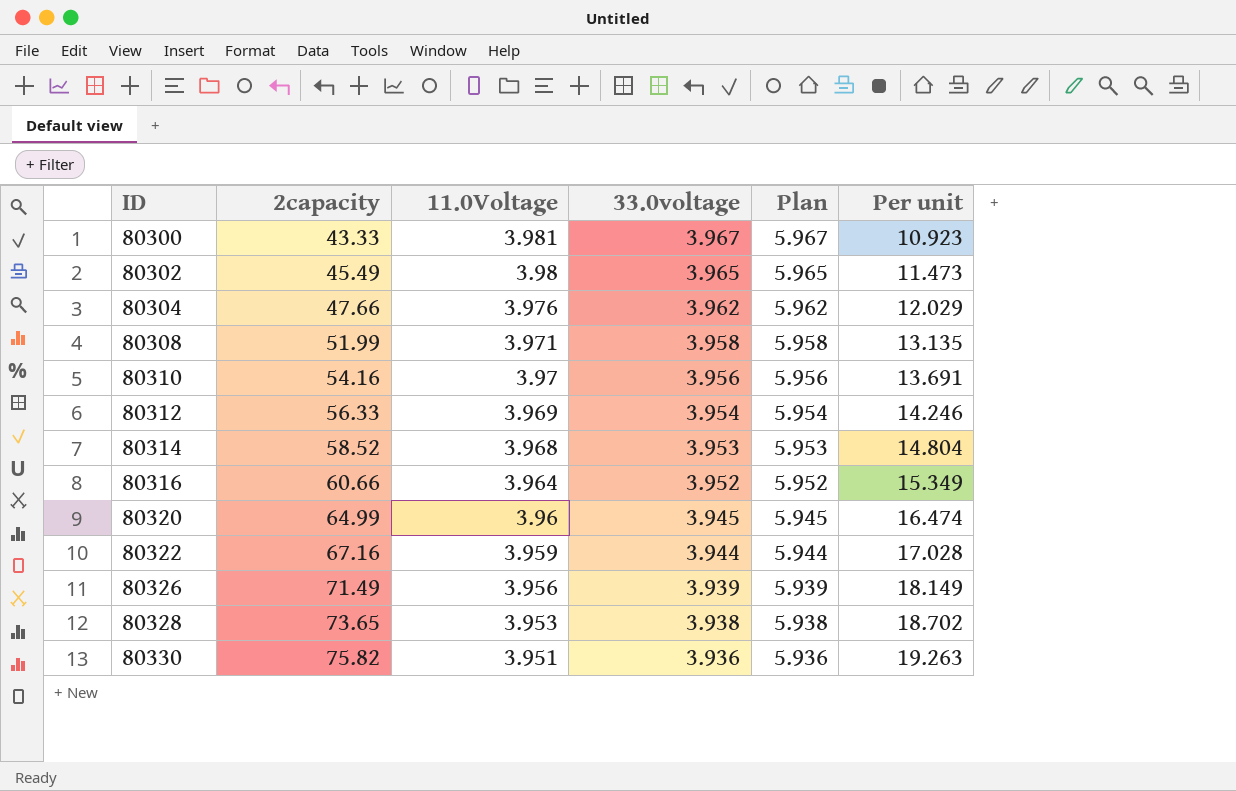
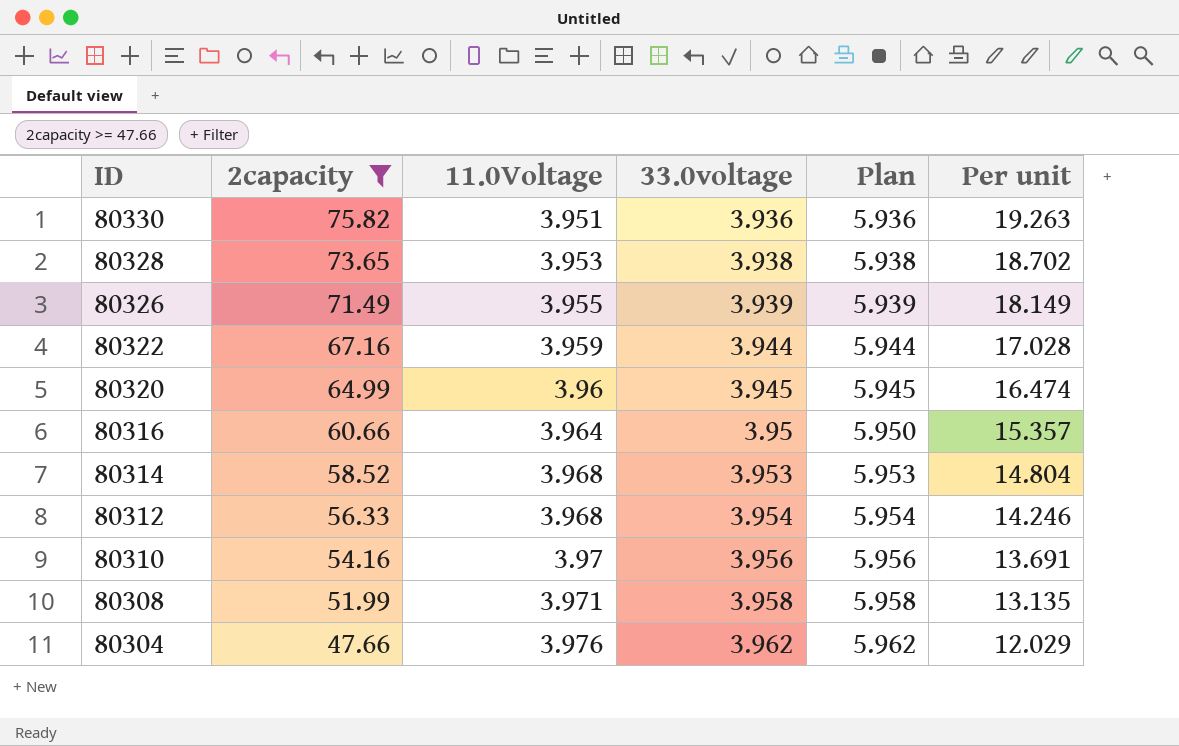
filter: none -> 2capacity >= 47.66
row order: ID ascending -> ID descending
80326 | 11.0Voltage: 3.956 -> 3.955
80316 | 33.0voltage: 3.952 -> 3.95
80316 | Plan: 5.952 -> 5.950
80316 | Per unit: 15.349 -> 15.357
80312 | 11.0Voltage: 3.969 -> 3.968

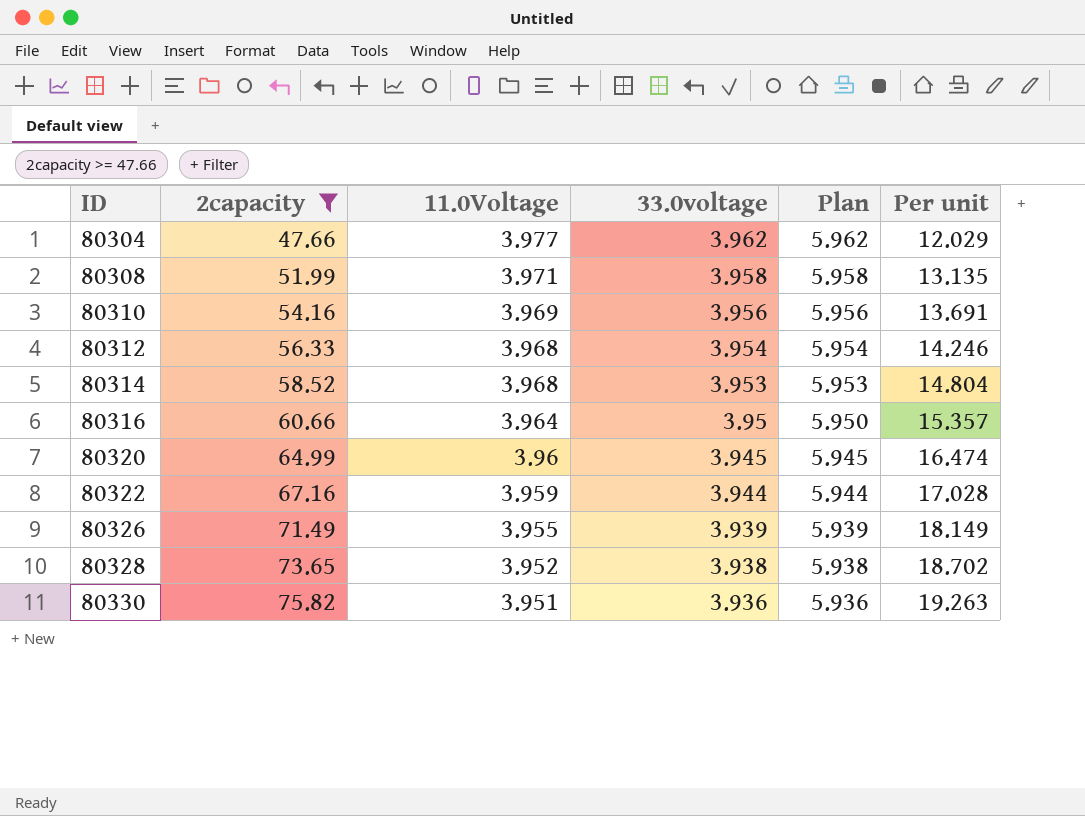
row order: ID descending -> ID ascending
80304 | 11.0Voltage: 3.976 -> 3.977
80310 | 11.0Voltage: 3.97 -> 3.969
80328 | 11.0Voltage: 3.953 -> 3.952

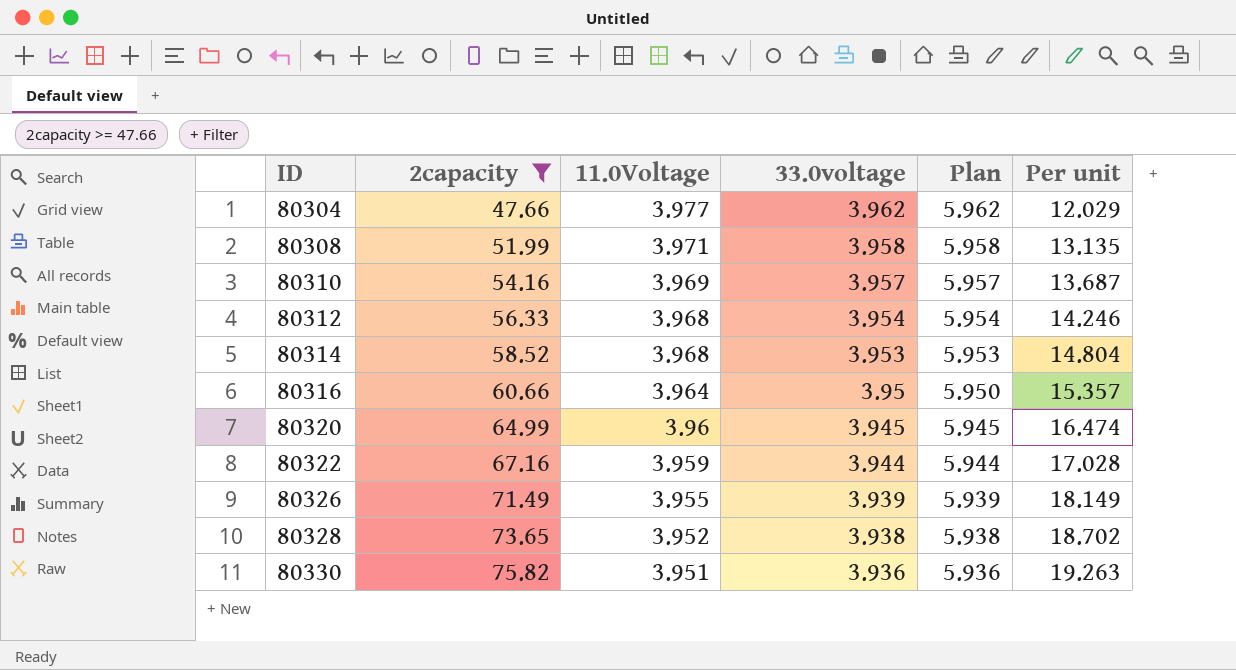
80310 | 33.0voltage: 3.956 -> 3.957
80310 | Plan: 5.956 -> 5.957
80310 | Per unit: 13.691 -> 13.687

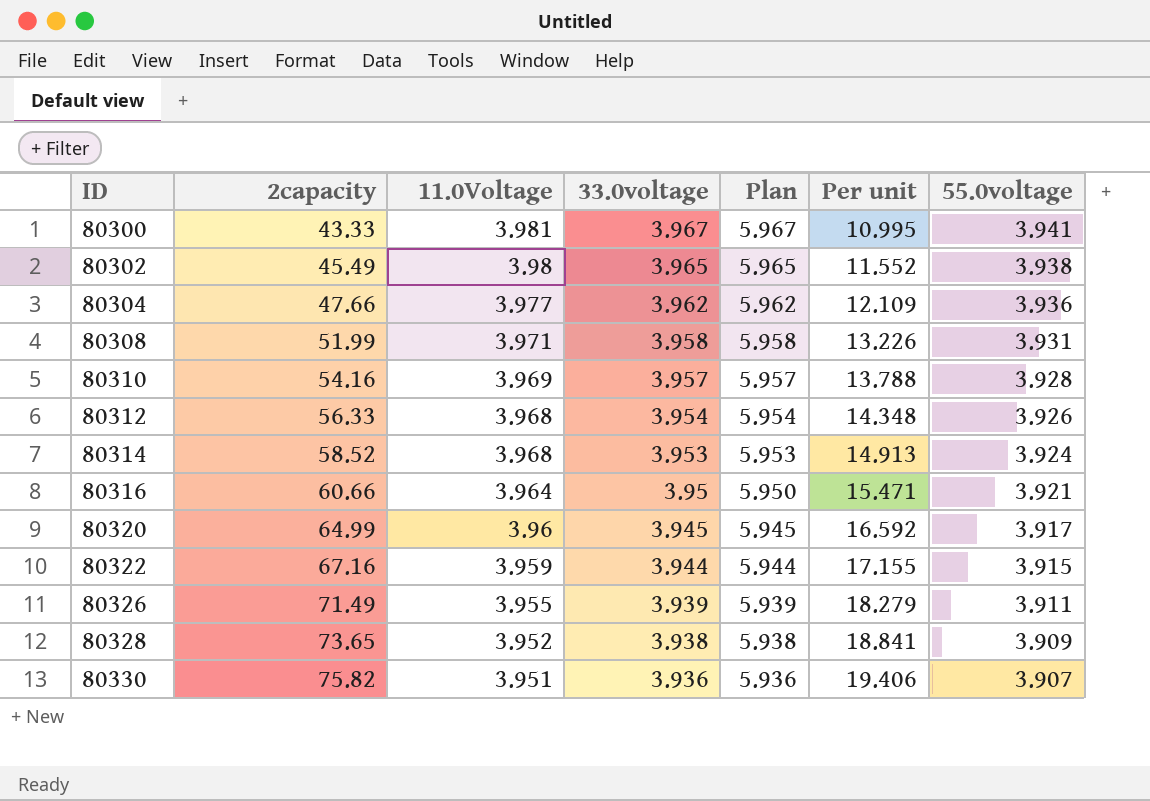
filter: 2capacity >= 47.66 -> none
column Per unit | formula: [2capacity] / [33.0voltage] -> [2capacity] / [55.0voltage]
column 55.0voltage | position: none -> 7

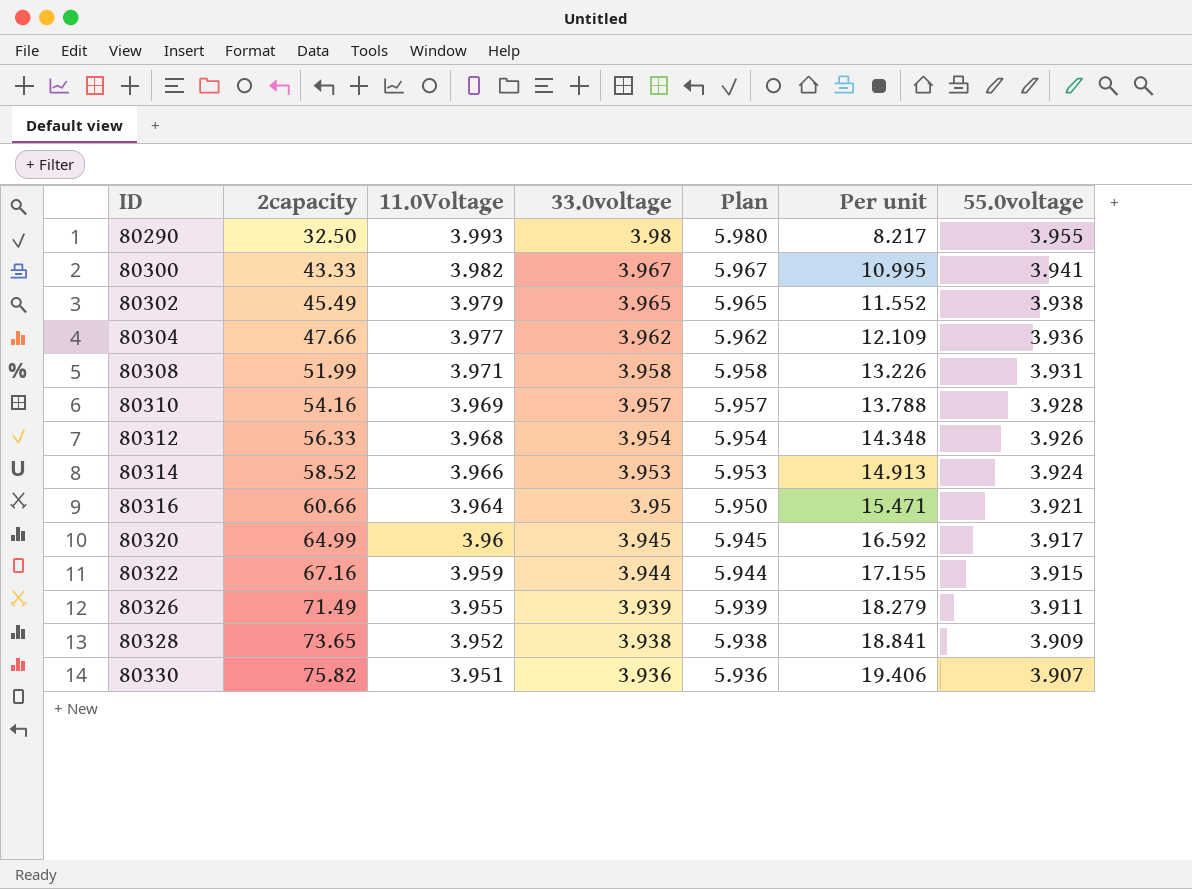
row 80290: none -> 32.50 | 3.993 | 3.98 | 5.980 | 8.217 | 3.955
80300 | 11.0Voltage: 3.981 -> 3.982
80302 | 11.0Voltage: 3.98 -> 3.979
80314 | 11.0Voltage: 3.968 -> 3.966

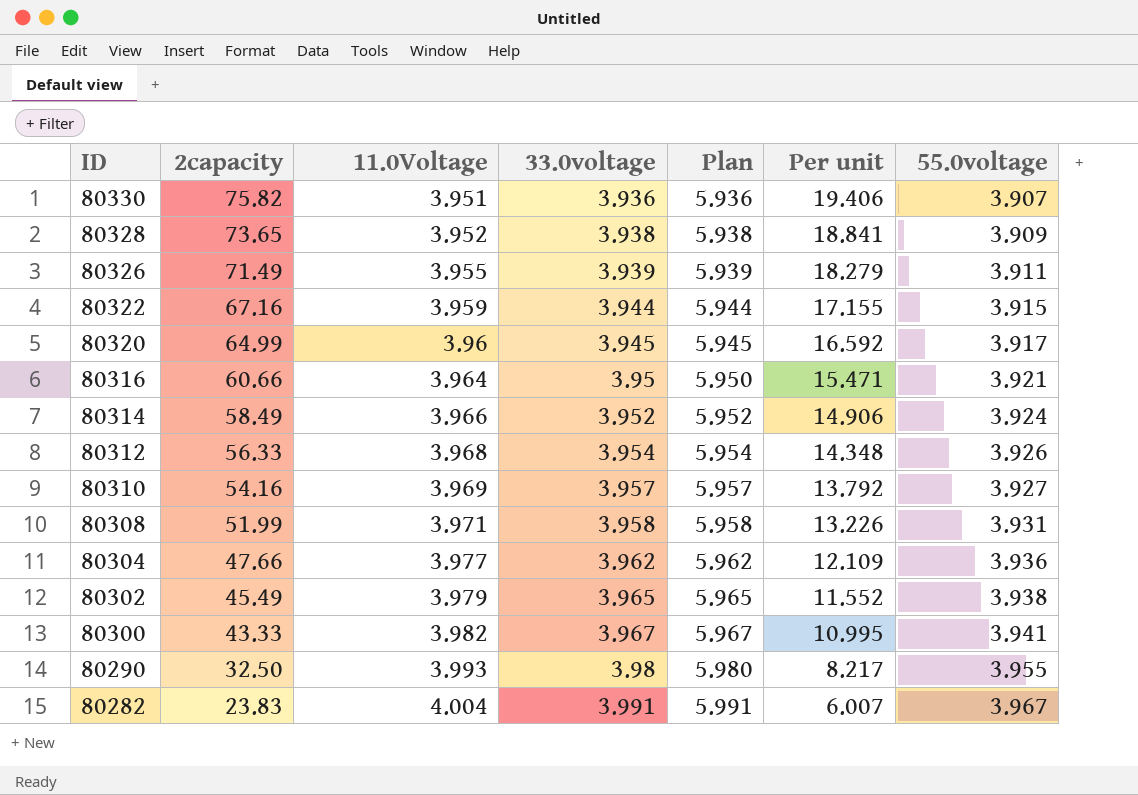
row order: ID ascending -> ID descending
80314 | 2capacity: 58.52 -> 58.49
80314 | 33.0voltage: 3.953 -> 3.952
80314 | Plan: 5.953 -> 5.952
80314 | Per unit: 14.913 -> 14.906
80310 | Per unit: 13.788 -> 13.792
80310 | 55.0voltage: 3.928 -> 3.927
row 80282: none -> 23.83 | 4.004 | 3.991 | 5.991 | 6.007 | 3.967

